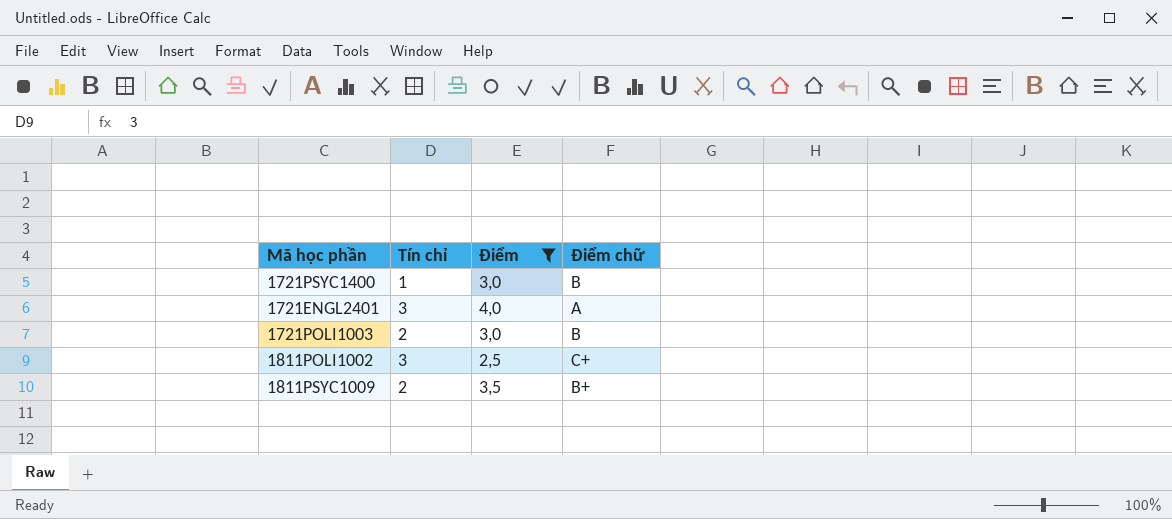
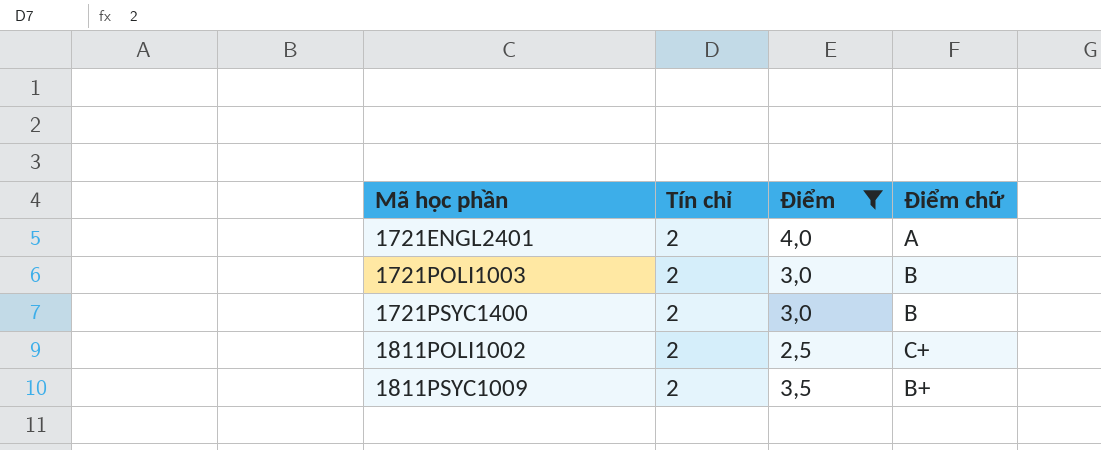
row order: none -> Mã học phần ascending
1721ENGL2401 | Tín chỉ: 3 -> 2
1721PSYC1400 | Tín chỉ: 1 -> 2
1811POLI1002 | Tín chỉ: 3 -> 2

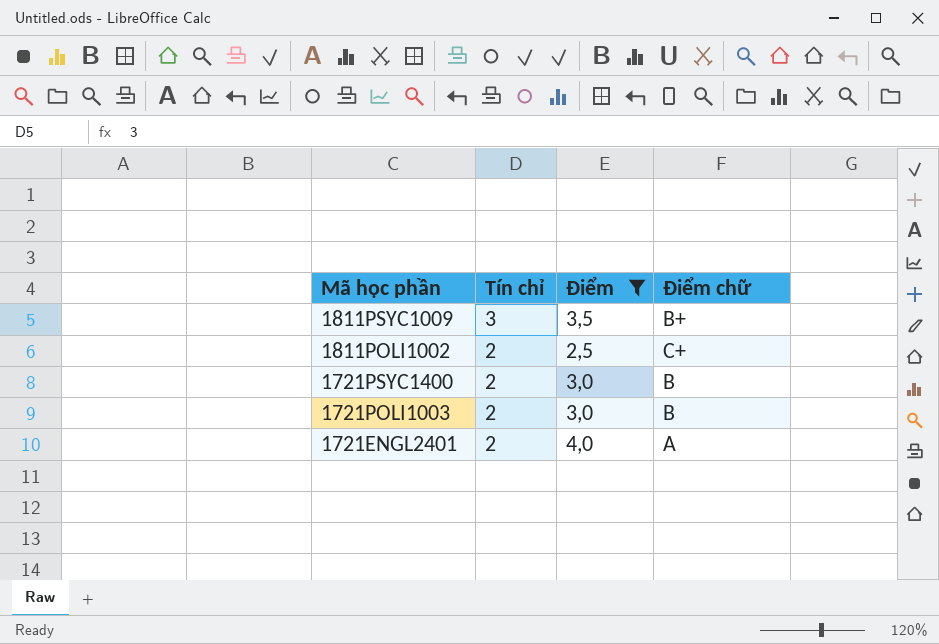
row order: Mã học phần ascending -> Mã học phần descending
1811PSYC1009 | Tín chỉ: 2 -> 3

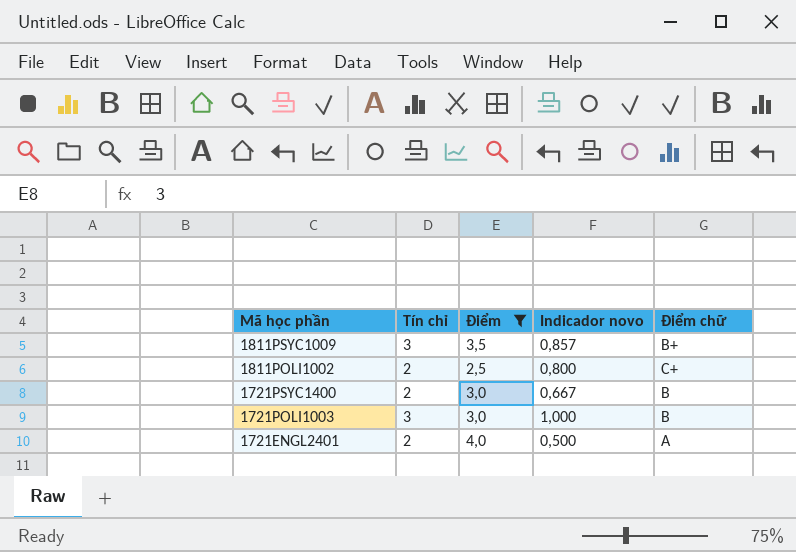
column Indicador novo | formula: none -> [Tín chỉ] / [Điểm]
1721POLI1003 | Tín chỉ: 2 -> 3

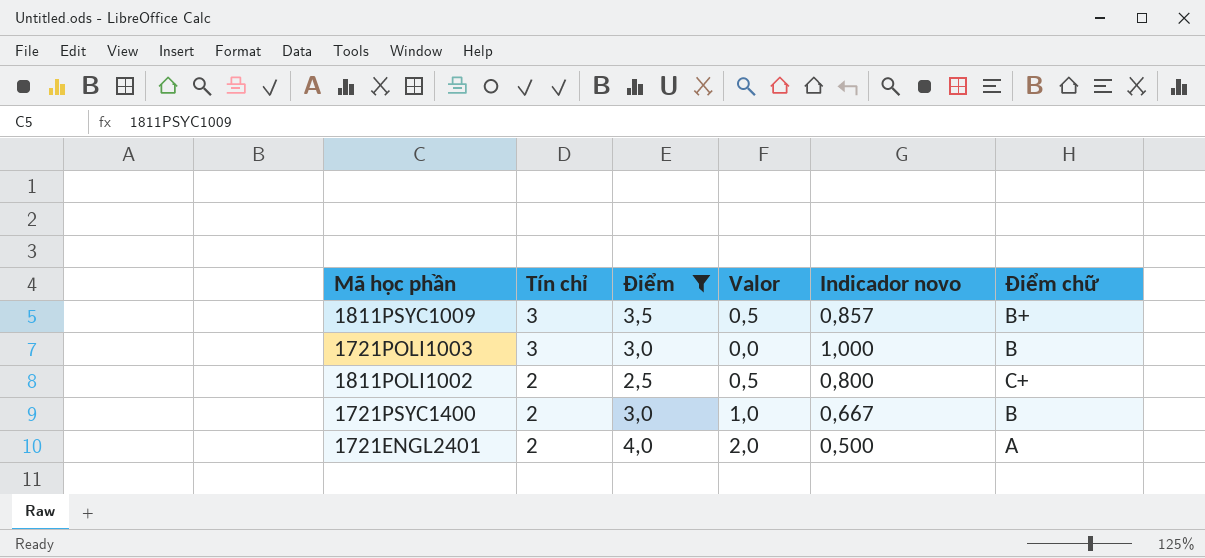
row order: Mã học phần descending -> Tín chỉ descending
column Valor | formula: none -> [Điểm] - [Tín chỉ]

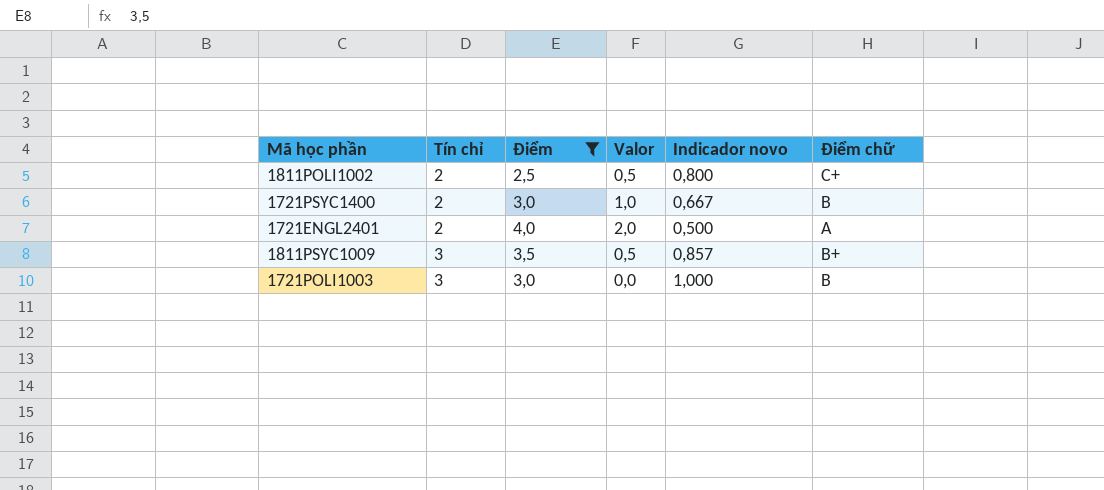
row order: Tín chỉ descending -> Tín chỉ ascending

